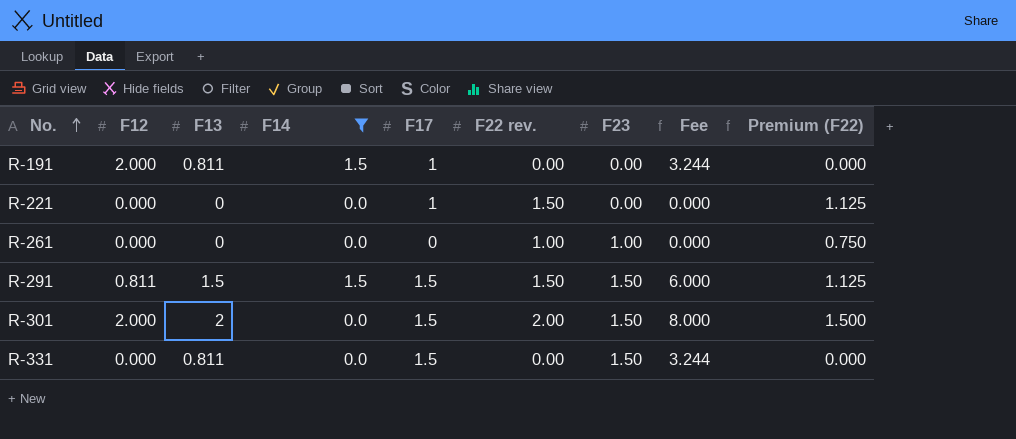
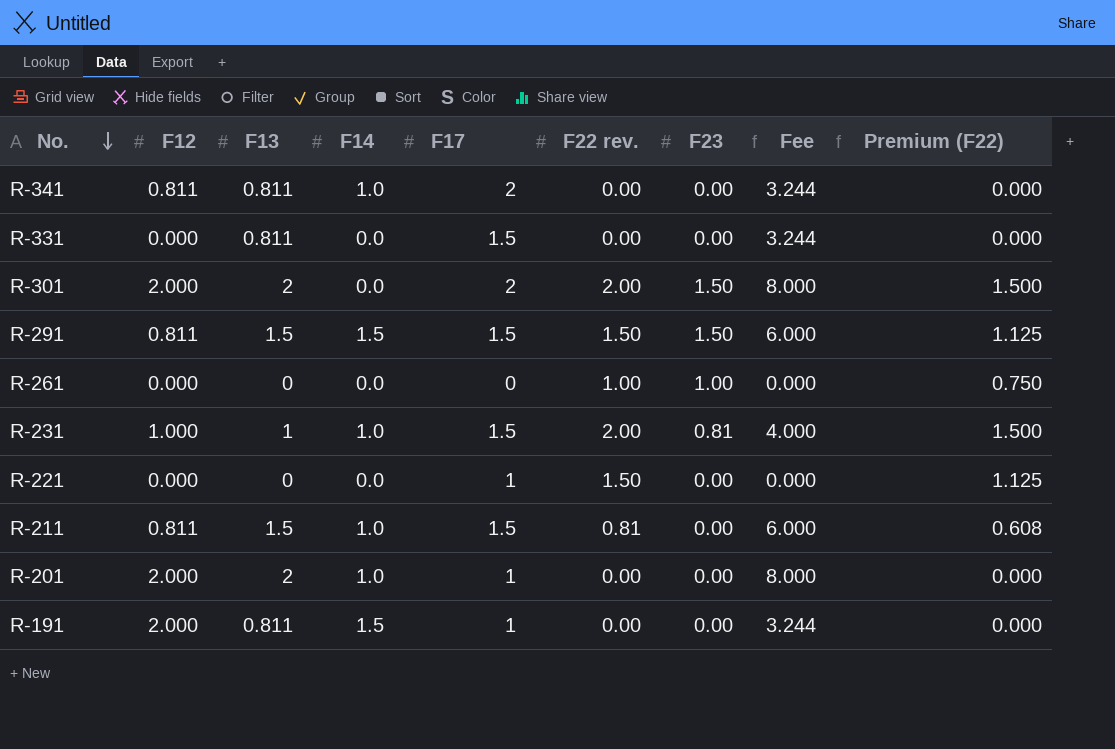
filter: F14 != 1.0 -> none
row order: No. ascending -> No. descending
R-331 | F23: 1.50 -> 0.00
R-301 | F17: 1.5 -> 2

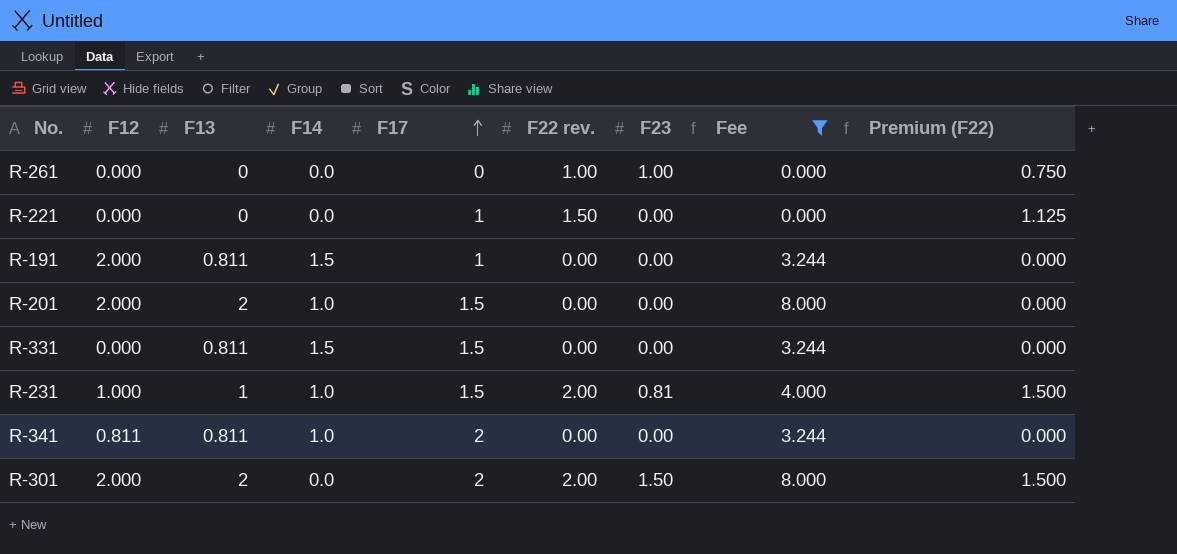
filter: none -> Fee != 6.000
row order: No. descending -> F17 ascending
R-201 | F17: 1 -> 1.5
R-331 | F14: 0.0 -> 1.5

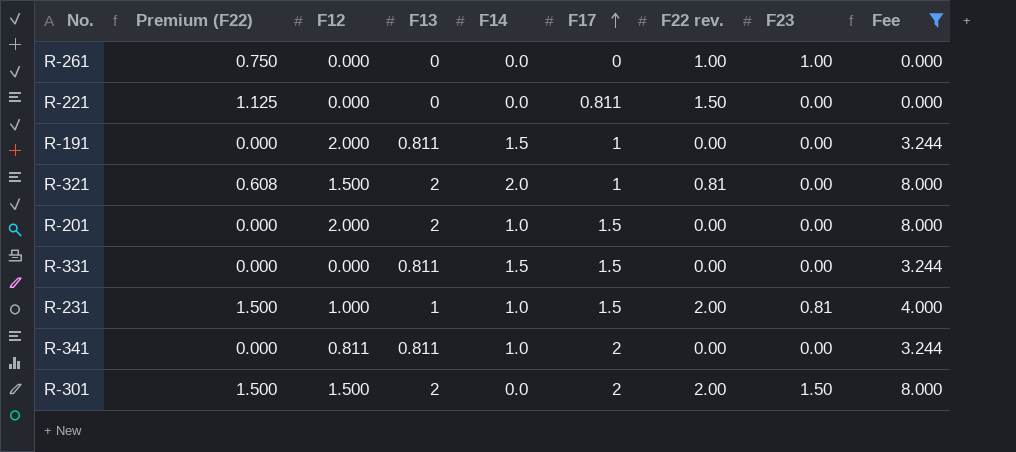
column Premium (F22) | position: 9 -> 2
R-221 | F17: 1 -> 0.811
row R-321: none -> 0.608 | 1.500 | 2 | 2.0 | 1 | 0.81 | 0.00 | 8.000
R-301 | F12: 2.000 -> 1.500

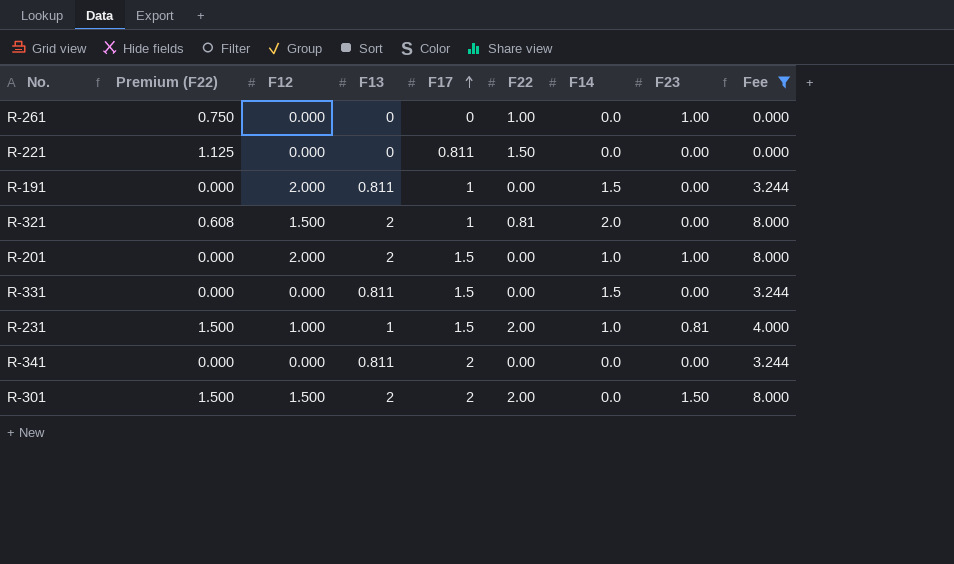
column name: F22 rev. -> F22
column F14 | position: 5 -> 7
R-201 | F23: 0.00 -> 1.00
R-341 | F12: 0.811 -> 0.000
R-341 | F14: 1.0 -> 0.0

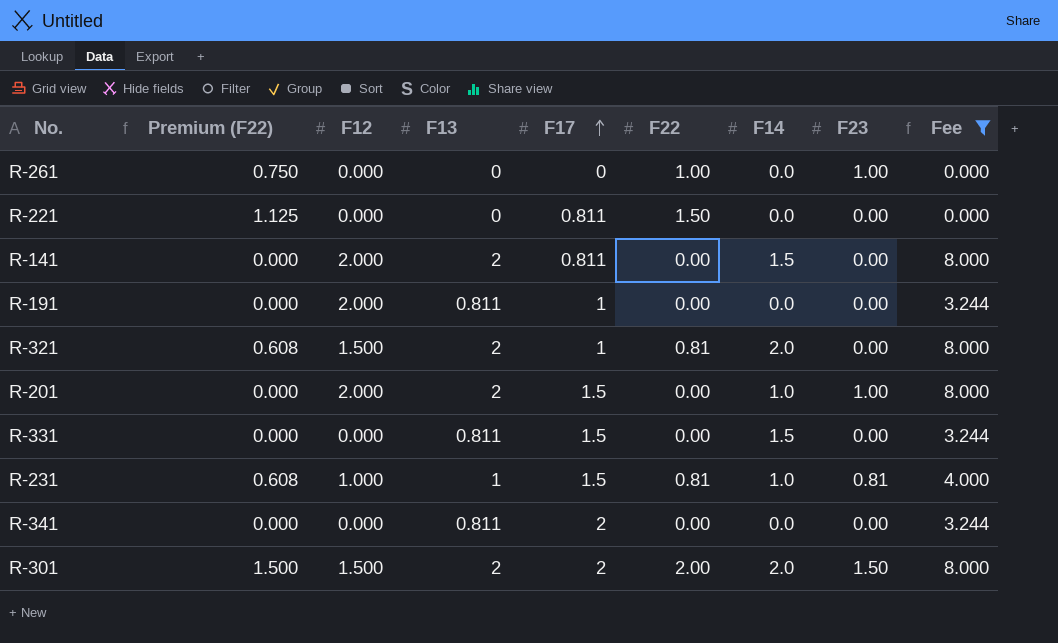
row R-141: none -> 0.000 | 2.000 | 2 | 0.811 | 0.00 | 1.5 | 0.00 | 8.000
R-191 | F14: 1.5 -> 0.0
R-231 | Premium (F22): 1.500 -> 0.608
R-231 | F22: 2.00 -> 0.81
R-301 | F14: 0.0 -> 2.0

